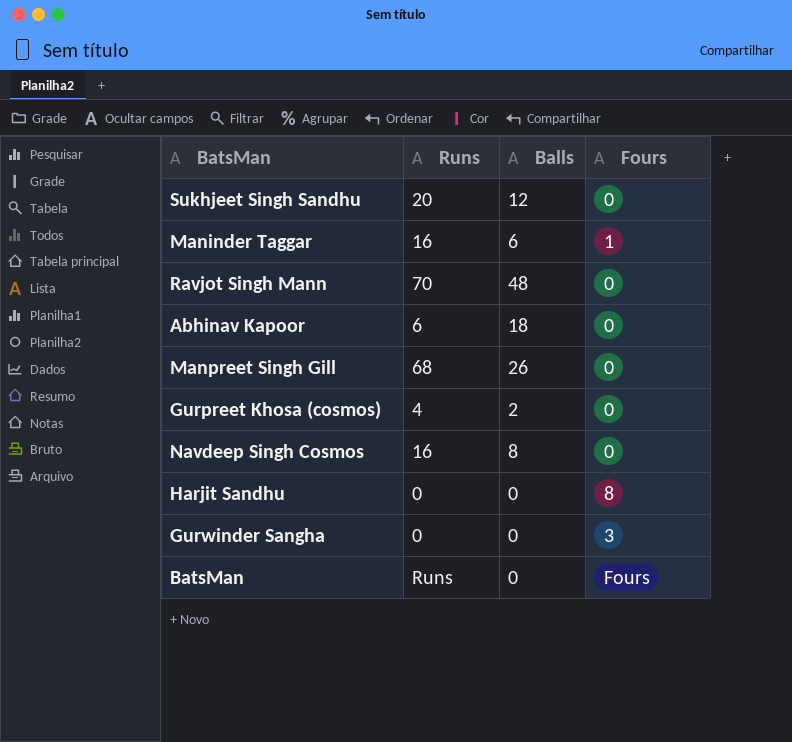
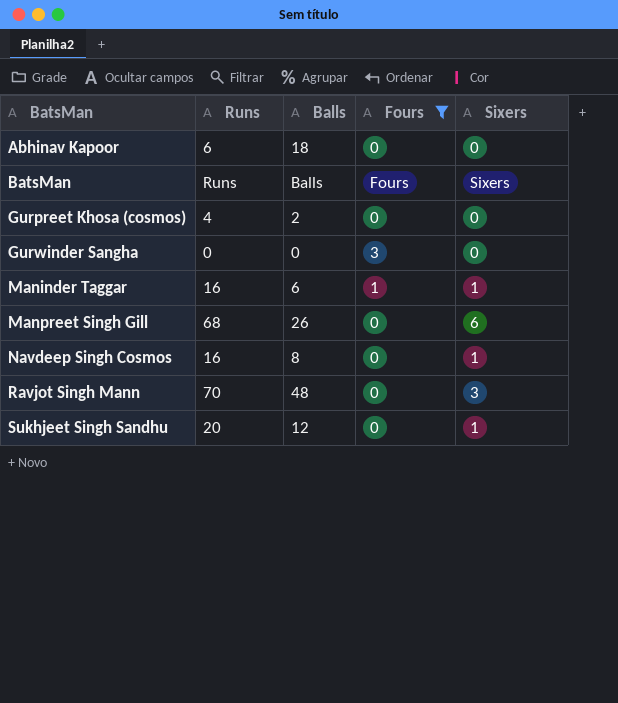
filter: none -> Fours != 8
row order: none -> BatsMan ascending
column Sixers | position: none -> 5
BatsMan | Balls: 0 -> Balls

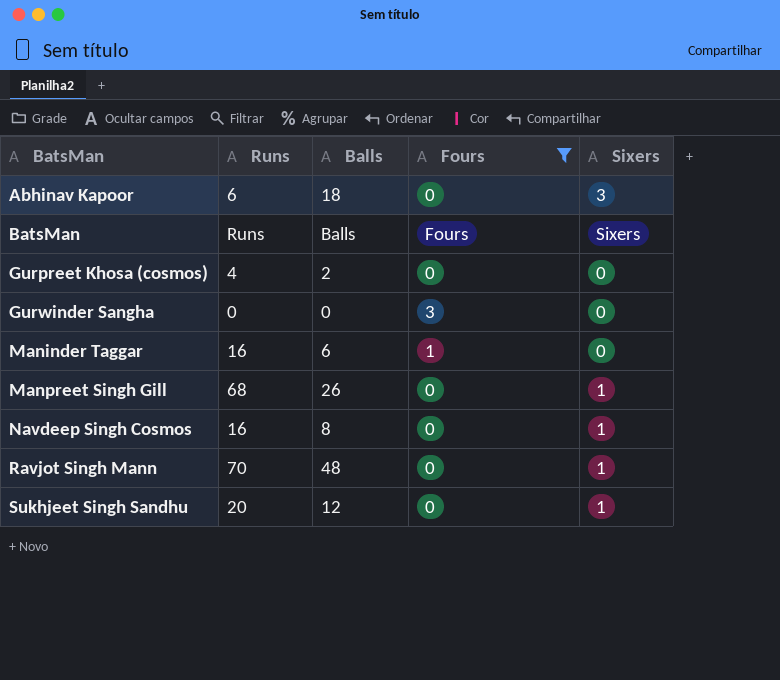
Abhinav Kapoor | Sixers: 0 -> 3
Maninder Taggar | Sixers: 1 -> 0
Manpreet Singh Gill | Sixers: 6 -> 1
Ravjot Singh Mann | Sixers: 3 -> 1

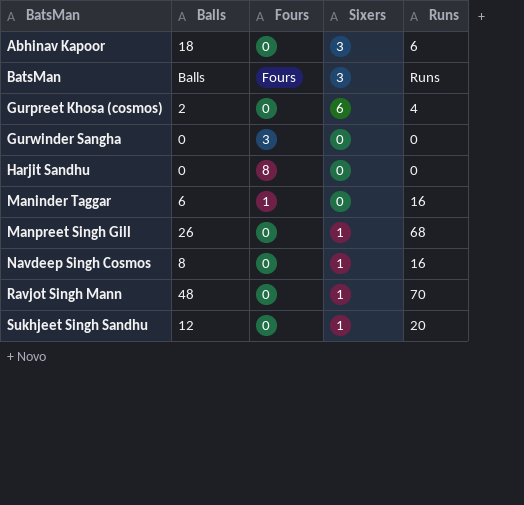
filter: Fours != 8 -> none
column Runs | position: 2 -> 5
BatsMan | Sixers: Sixers -> 3
Gurpreet Khosa (cosmos) | Sixers: 0 -> 6

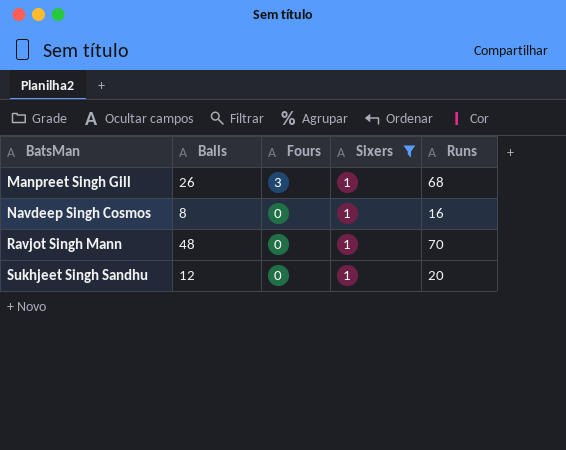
filter: none -> Sixers = 1
Manpreet Singh Gill | Fours: 0 -> 3

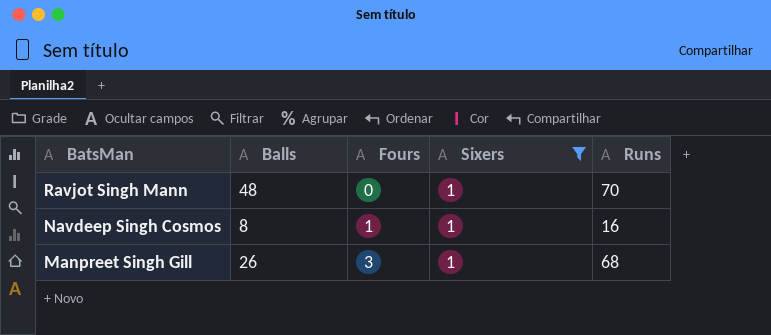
row order: BatsMan ascending -> BatsMan descending
row Sukhjeet Singh Sandhu: 12 | 0 | 1 | 20 -> none
Navdeep Singh Cosmos | Fours: 0 -> 1

